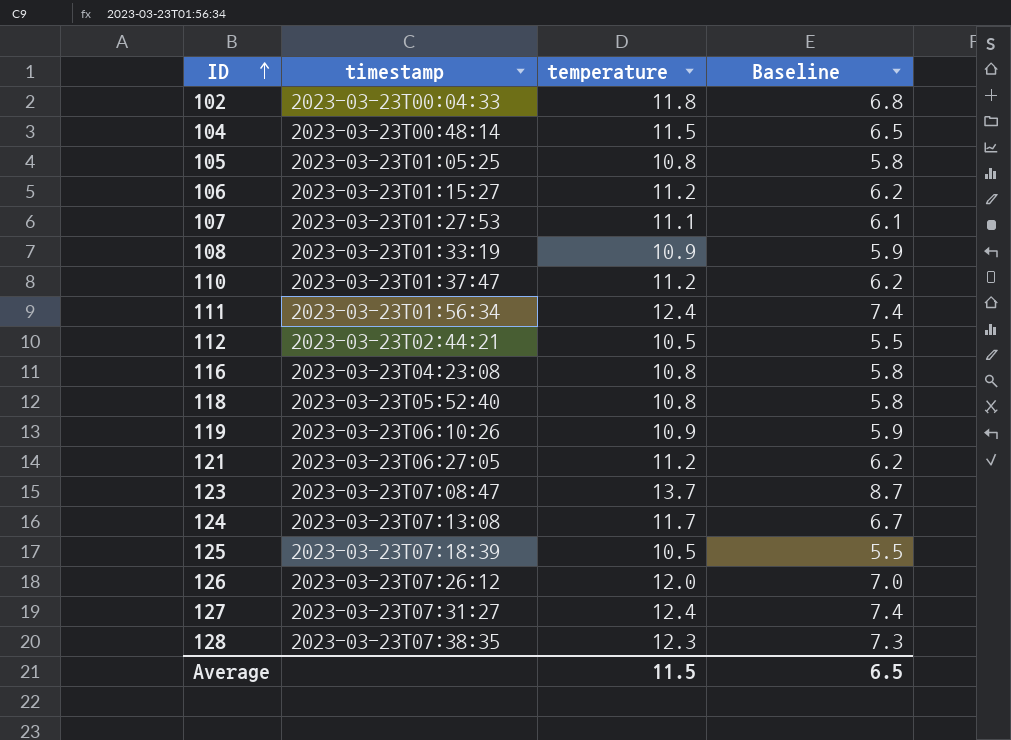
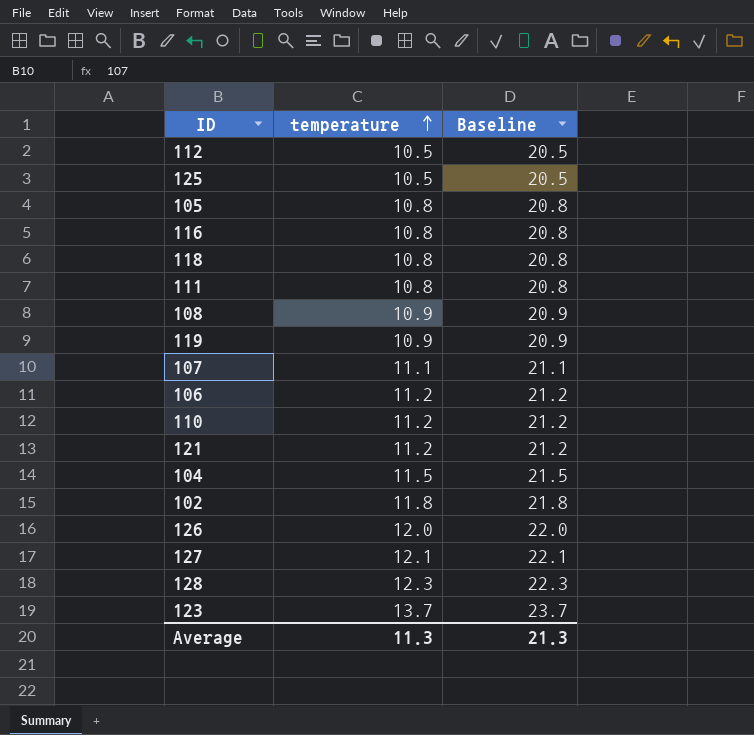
row order: ID ascending -> temperature ascending
column timestamp | position: 2 -> none
column Baseline | formula: [temperature] - 5 -> [temperature] + 10
row 124: 2023-03-23T07:13:08 | 11.7 | 6.7 -> none
111 | temperature: 12.4 -> 10.8
127 | temperature: 12.4 -> 12.1
Average | temperature: 11.5 -> 11.3
Average | Baseline: 6.5 -> 21.3

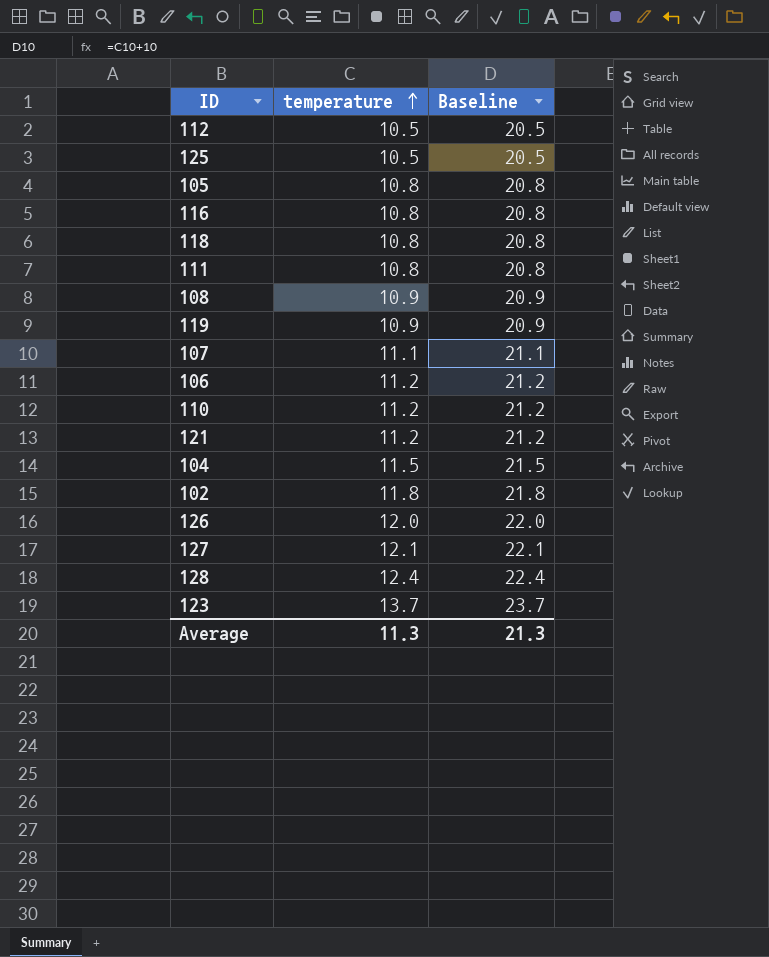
128 | temperature: 12.3 -> 12.4
128 | Baseline: 22.3 -> 22.4

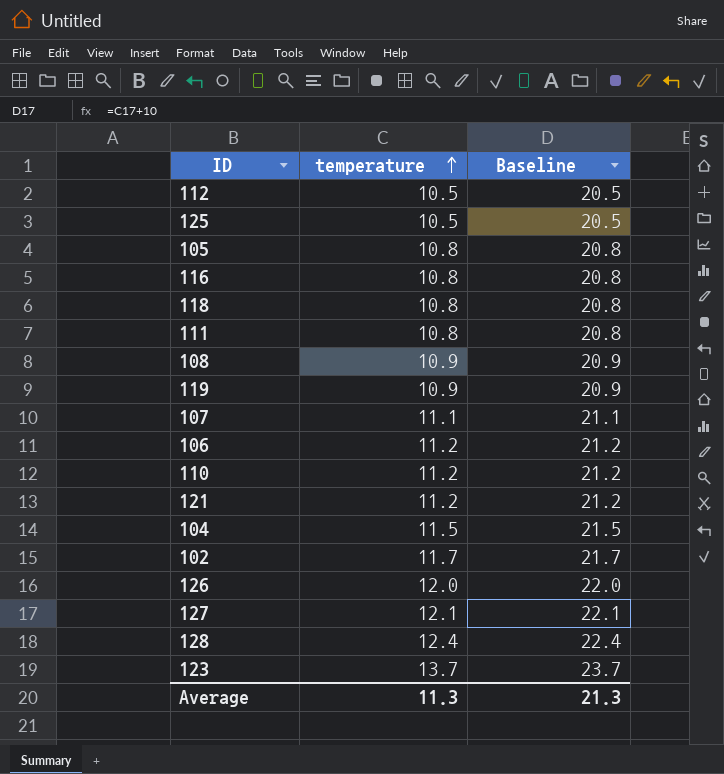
102 | temperature: 11.8 -> 11.7
102 | Baseline: 21.8 -> 21.7

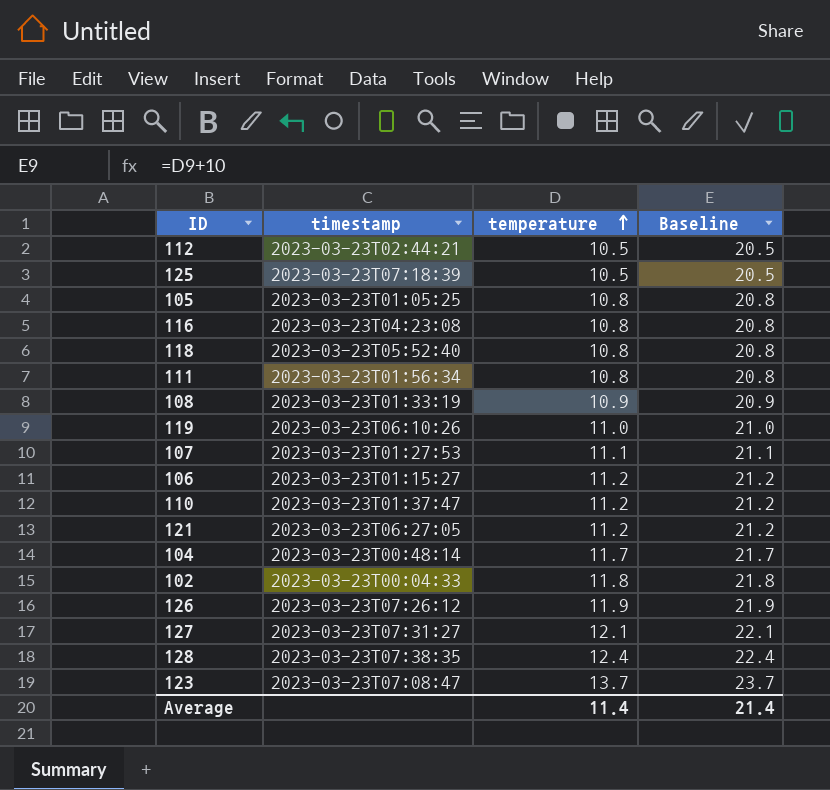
column timestamp | position: none -> 2
119 | temperature: 10.9 -> 11.0
119 | Baseline: 20.9 -> 21.0
104 | temperature: 11.5 -> 11.7
104 | Baseline: 21.5 -> 21.7
102 | temperature: 11.7 -> 11.8
102 | Baseline: 21.7 -> 21.8
126 | temperature: 12.0 -> 11.9
126 | Baseline: 22.0 -> 21.9
Average | temperature: 11.3 -> 11.4
Average | Baseline: 21.3 -> 21.4

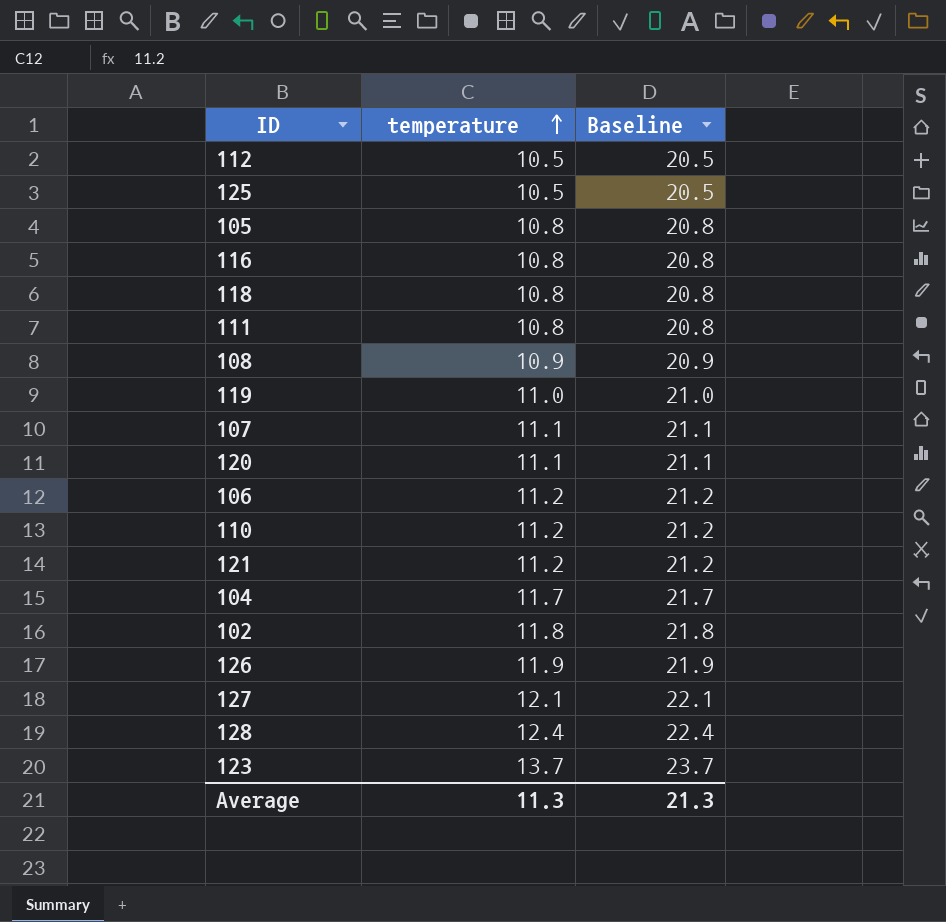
column timestamp | position: 2 -> none
row 120: none -> 11.1 | 21.1
Average | temperature: 11.4 -> 11.3
Average | Baseline: 21.4 -> 21.3

